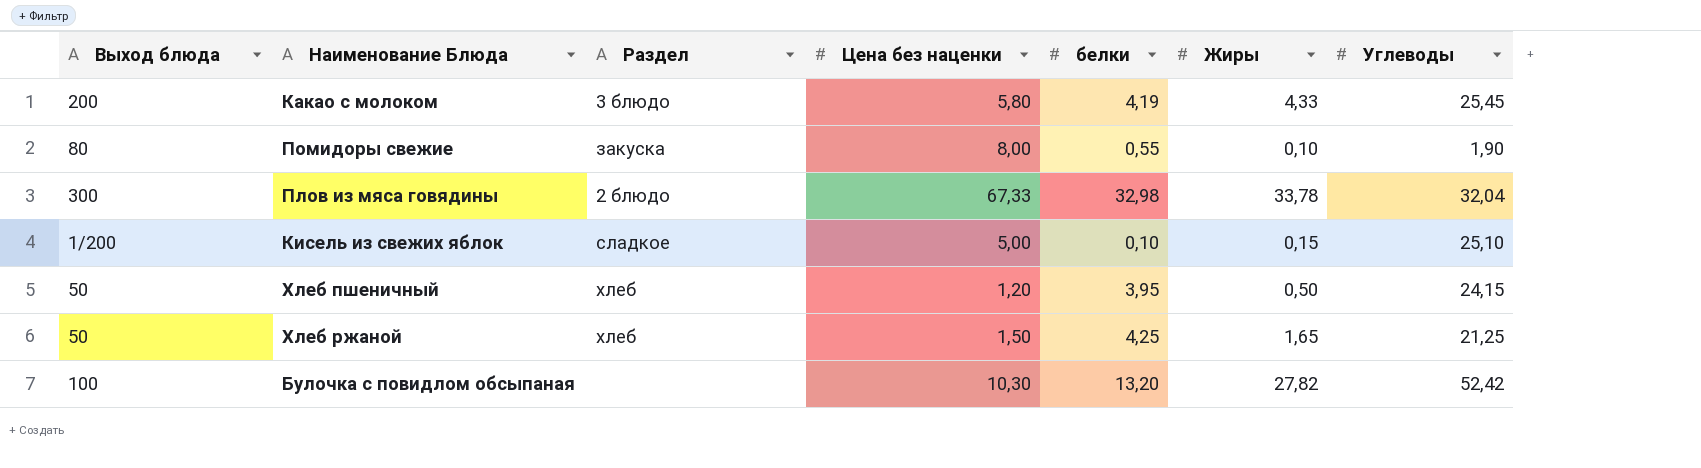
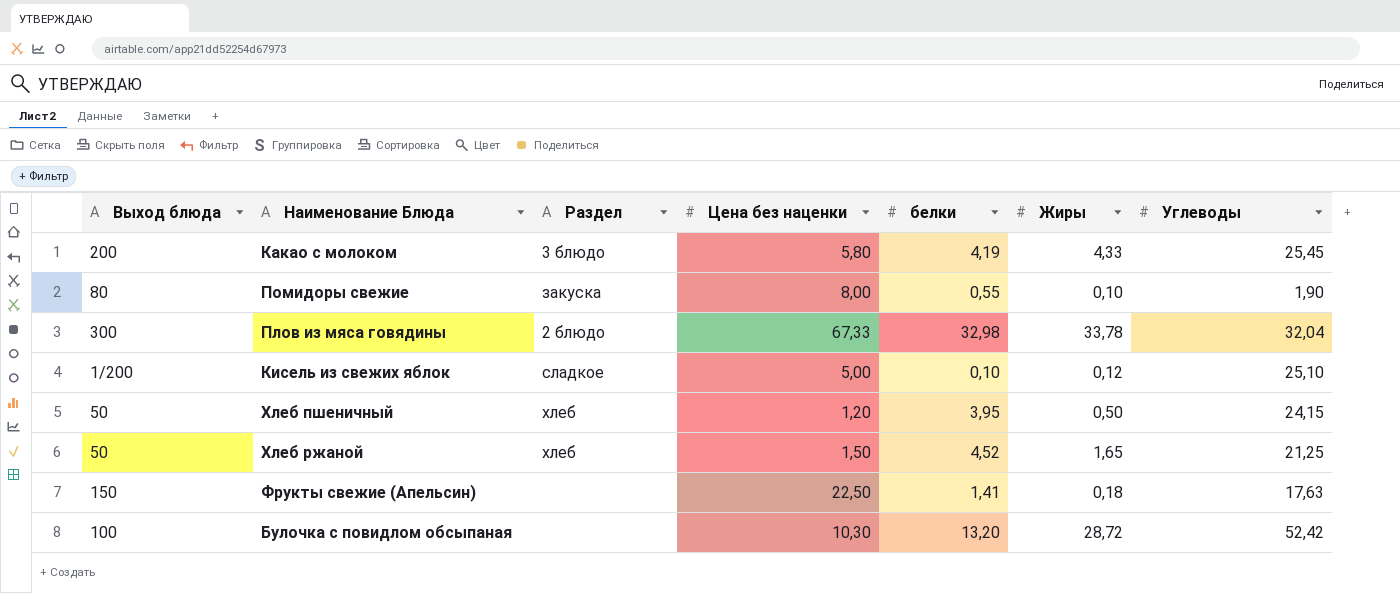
Кисель из свежих яблок | Жиры: 0,15 -> 0,12
Хлеб ржаной | белки: 4,25 -> 4,52
row Фрукты свежие (Апельсин): none -> 150 | none | 22,50 | 1,41 | 0,18 | 17,63
Булочка с повидлом обсыпаная | Жиры: 27,82 -> 28,72

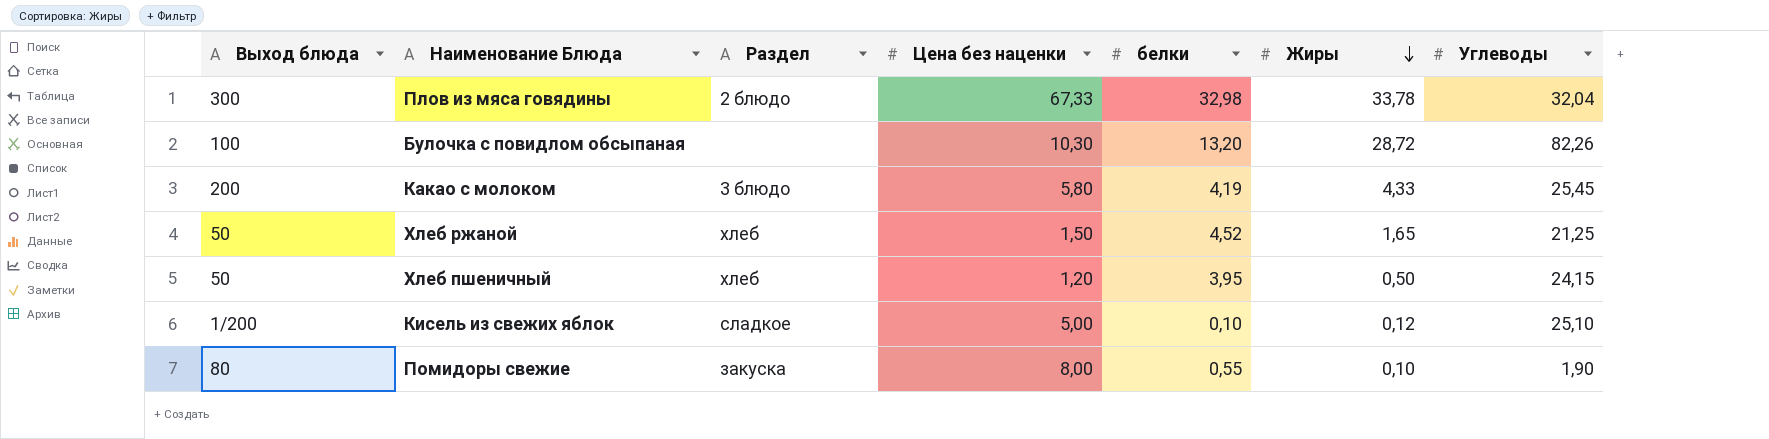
row order: none -> Жиры descending
row Фрукты свежие (Апельсин): 150 | none | 22,50 | 1,41 | 0,18 | 17,63 -> none
Булочка с повидлом обсыпаная | Углеводы: 52,42 -> 82,26

